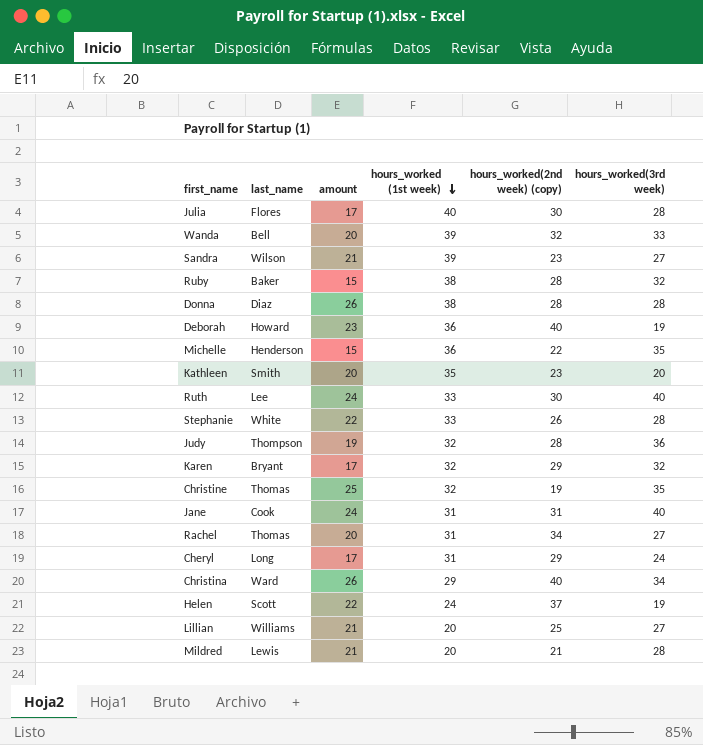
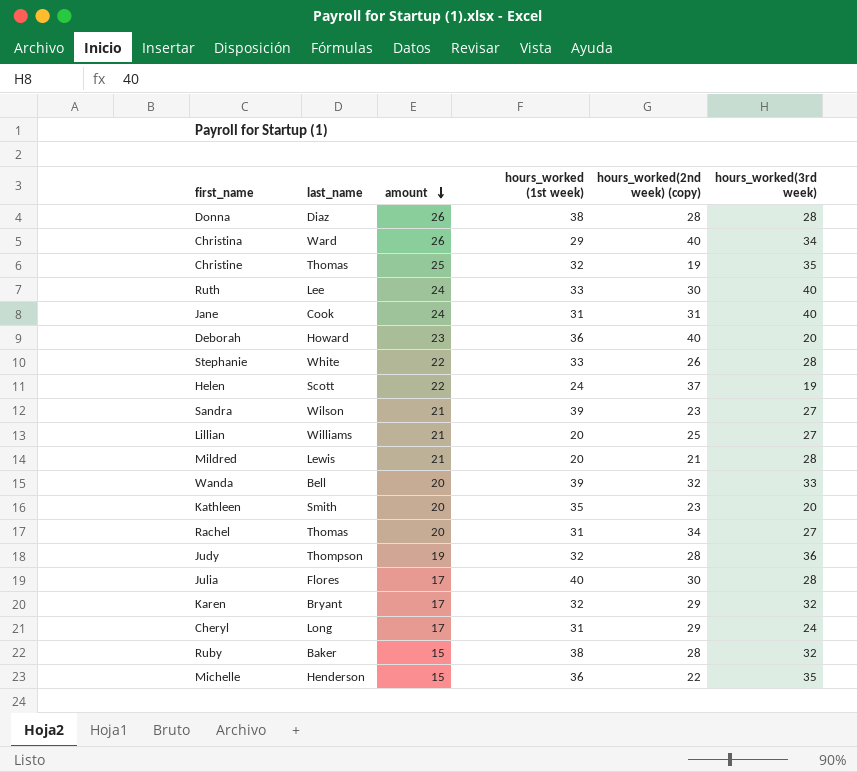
row order: hours_worked (1st week) descending -> amount descending
Deborah | hours_worked(3rd week): 19 -> 20

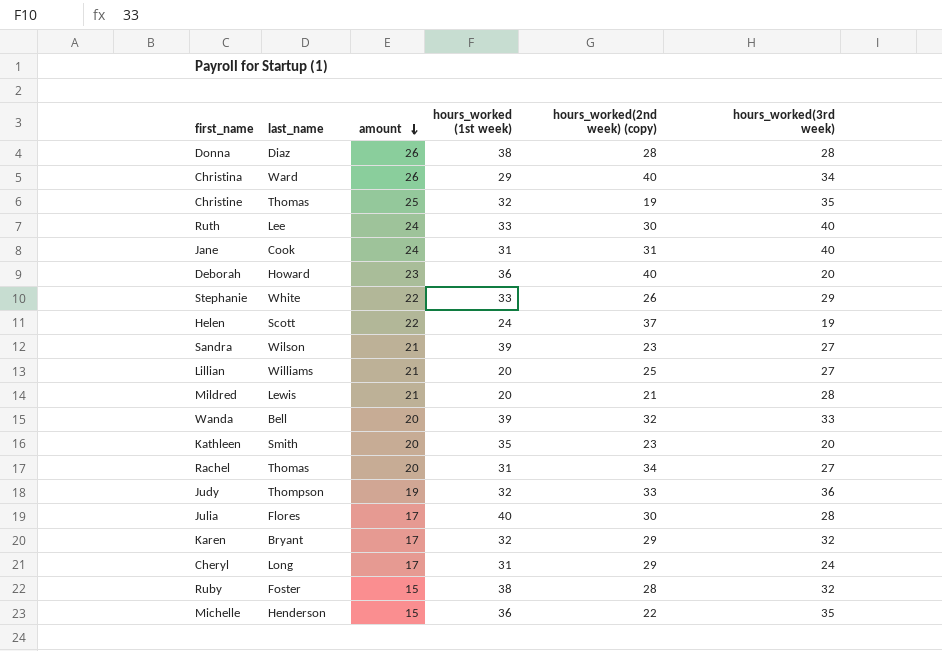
Stephanie | hours_worked(3rd week): 28 -> 29
Judy | hours_worked(2nd week) (copy): 28 -> 33
Ruby | last_name: Baker -> Foster

